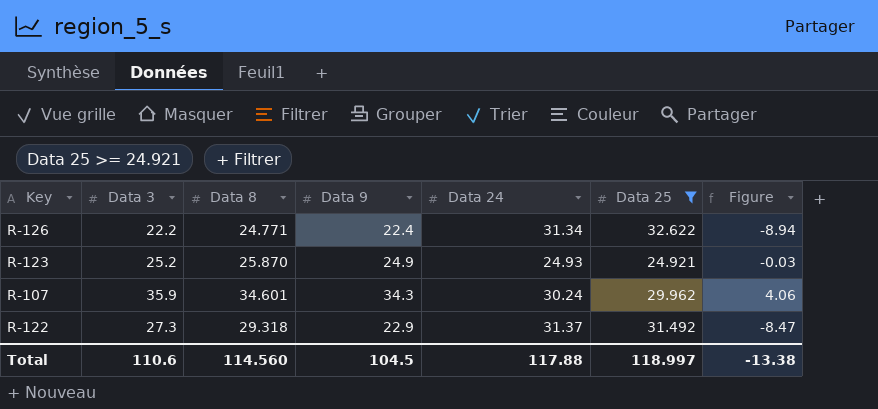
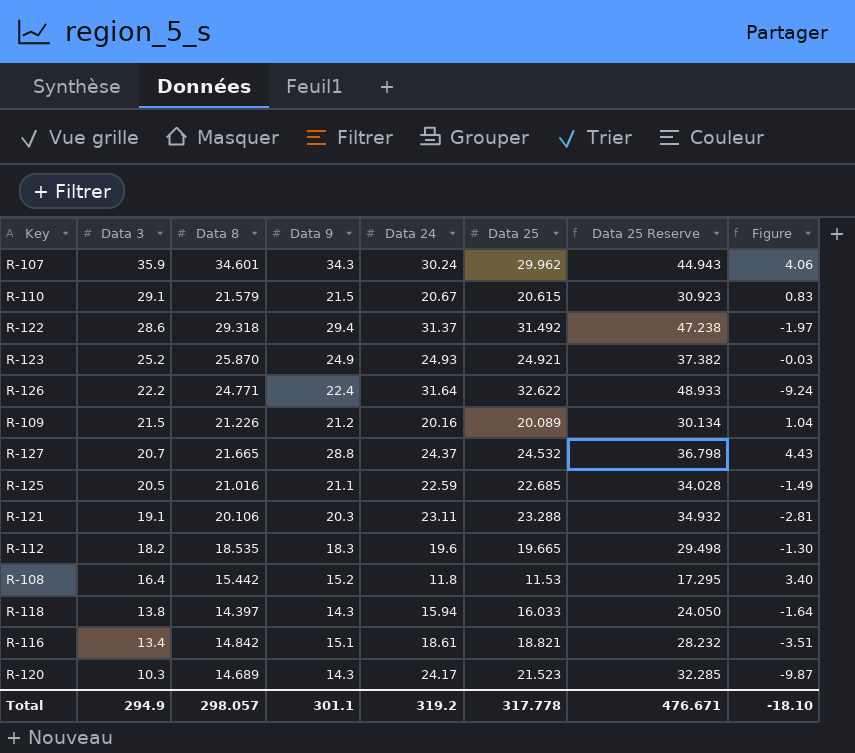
filter: Data 25 >= 24.921 -> none
row order: none -> Data 3 descending
column Data 25 Reserve | formula: none -> [Data 25] * 1.5
R-122 | Data 3: 27.3 -> 28.6
R-122 | Data 9: 22.9 -> 29.4
R-122 | Figure: -8.47 -> -1.97
R-126 | Data 24: 31.34 -> 31.64
R-126 | Figure: -8.94 -> -9.24
Total | Data 3: 110.6 -> 294.9
Total | Data 8: 114.560 -> 298.057
Total | Data 9: 104.5 -> 301.1
Total | Data 24: 117.88 -> 319.2
Total | Data 25: 118.997 -> 317.778
Total | Figure: -13.38 -> -18.10

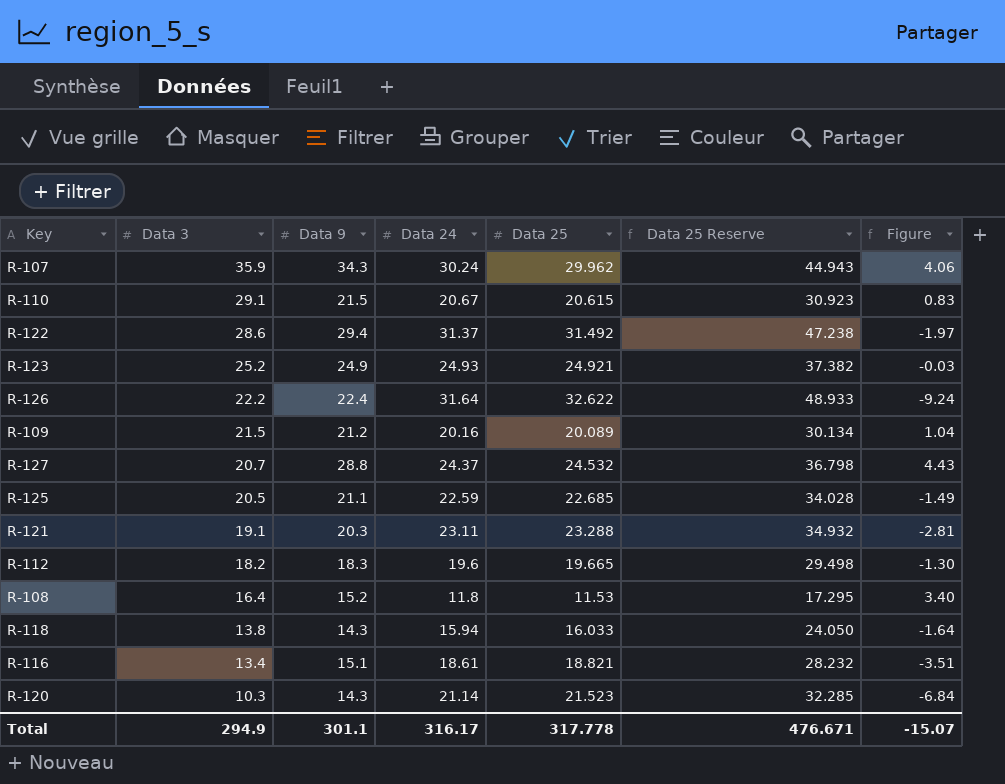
column Data 8 | position: 3 -> none
R-120 | Data 24: 24.17 -> 21.14
R-120 | Figure: -9.87 -> -6.84
Total | Data 24: 319.2 -> 316.17
Total | Figure: -18.10 -> -15.07

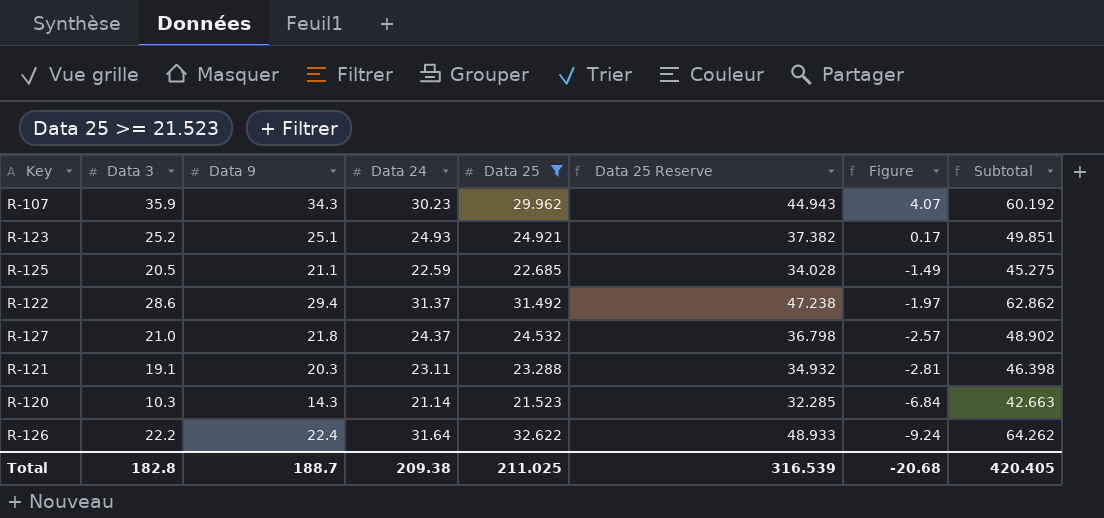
filter: none -> Data 25 >= 21.523
row order: Data 3 descending -> Figure descending
column Subtotal | formula: none -> [Data 24] + [Data 25]
R-107 | Data 24: 30.24 -> 30.23
R-107 | Figure: 4.06 -> 4.07
R-123 | Data 9: 24.9 -> 25.1
R-123 | Figure: -0.03 -> 0.17
R-127 | Data 3: 20.7 -> 21.0
R-127 | Data 9: 28.8 -> 21.8
R-127 | Figure: 4.43 -> -2.57
Total | Data 3: 294.9 -> 182.8
Total | Data 9: 301.1 -> 188.7
Total | Data 24: 316.17 -> 209.38
Total | Data 25: 317.778 -> 211.025
Total | Data 25 Reserve: 476.671 -> 316.539
Total | Figure: -15.07 -> -20.68

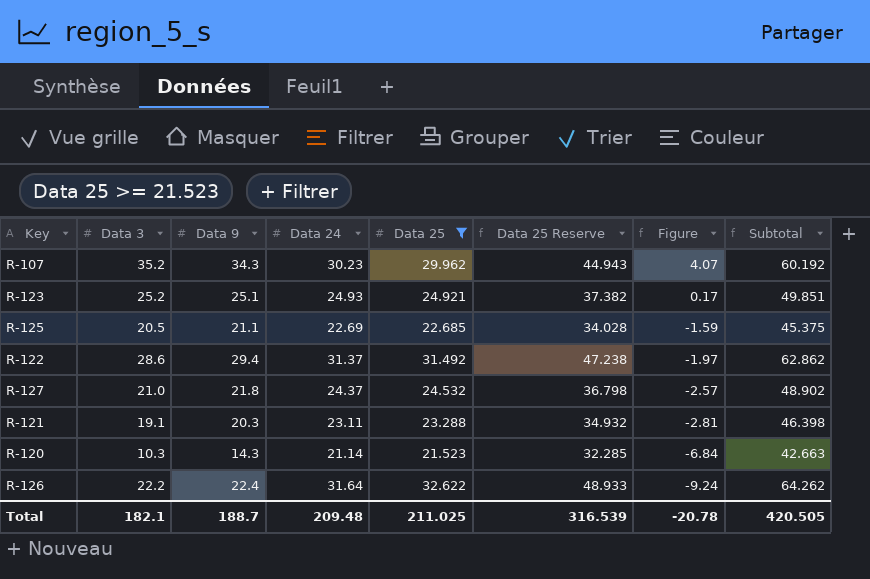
R-107 | Data 3: 35.9 -> 35.2
R-125 | Data 24: 22.59 -> 22.69
R-125 | Figure: -1.49 -> -1.59
R-125 | Subtotal: 45.275 -> 45.375
Total | Data 3: 182.8 -> 182.1
Total | Data 24: 209.38 -> 209.48
Total | Figure: -20.68 -> -20.78
Total | Subtotal: 420.405 -> 420.505

